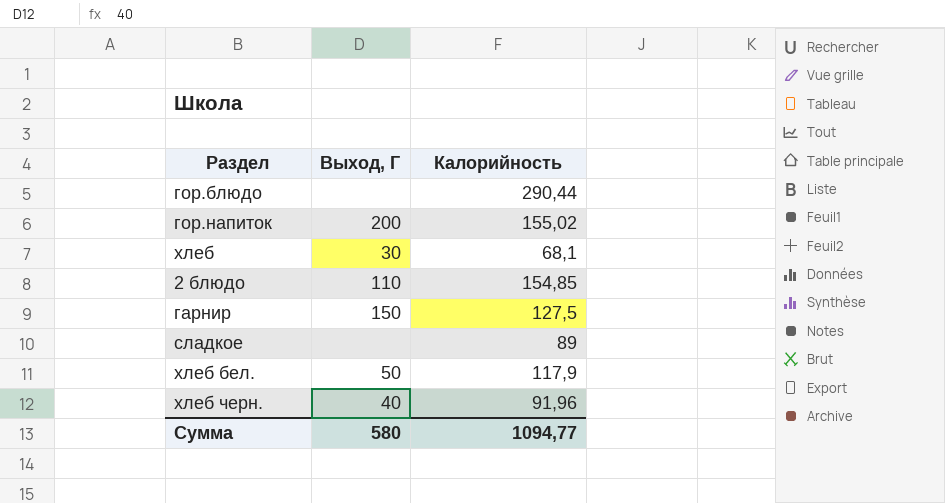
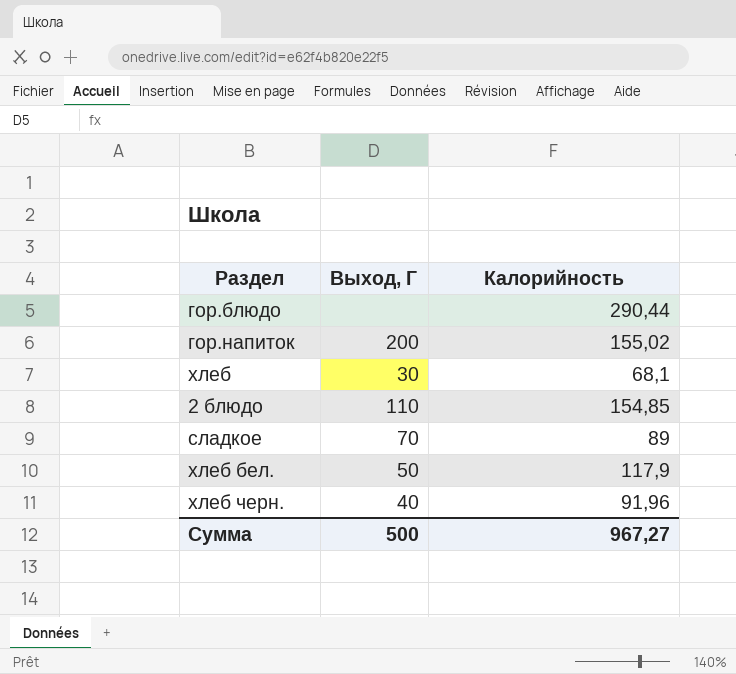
row гарнир: 150 | 127,5 -> none
сладкое | Выход, Г: none -> 70
Сумма | Выход, Г: 580 -> 500
Сумма | Калорийность: 1094,77 -> 967,27

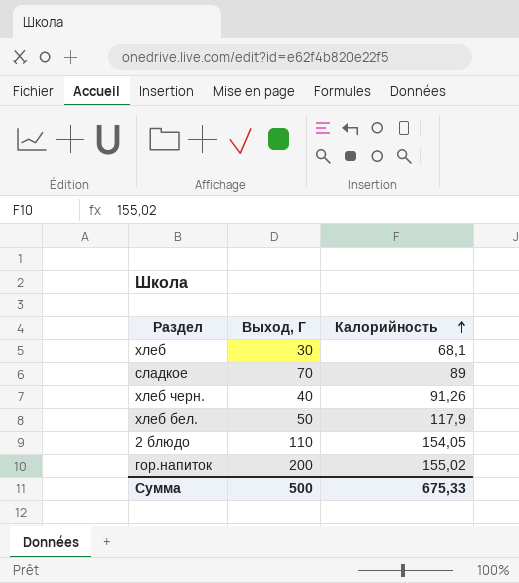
row order: none -> Калорийность ascending
row гор.блюдо: none | 290,44 -> none
хлеб черн. | Калорийность: 91,96 -> 91,26
2 блюдо | Калорийность: 154,85 -> 154,05
Сумма | Калорийность: 967,27 -> 675,33

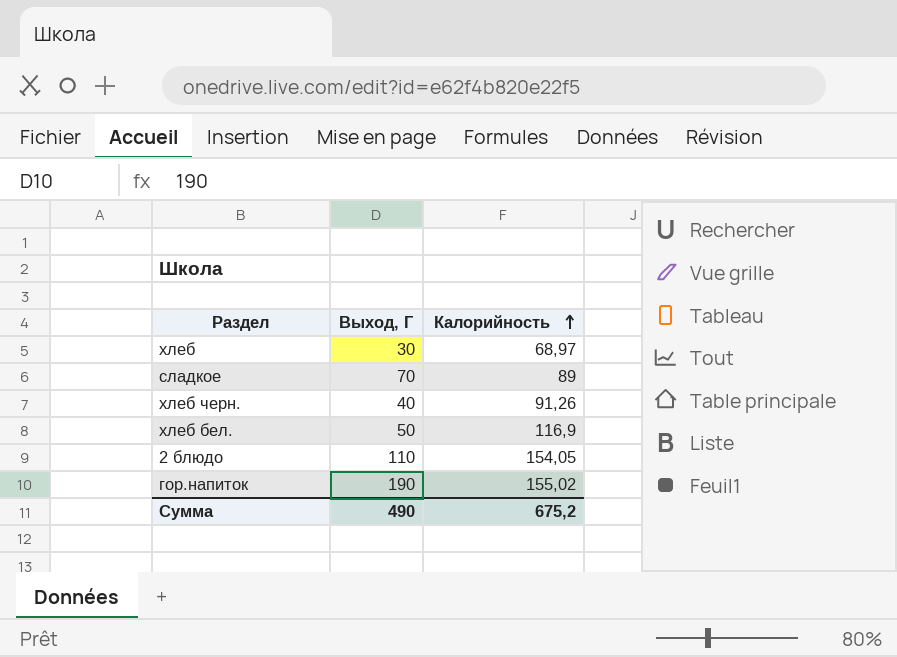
хлеб | Калорийность: 68,1 -> 68,97
хлеб бел. | Калорийность: 117,9 -> 116,9
гор.напиток | Выход, Г: 200 -> 190
Сумма | Выход, Г: 500 -> 490
Сумма | Калорийность: 675,33 -> 675,2

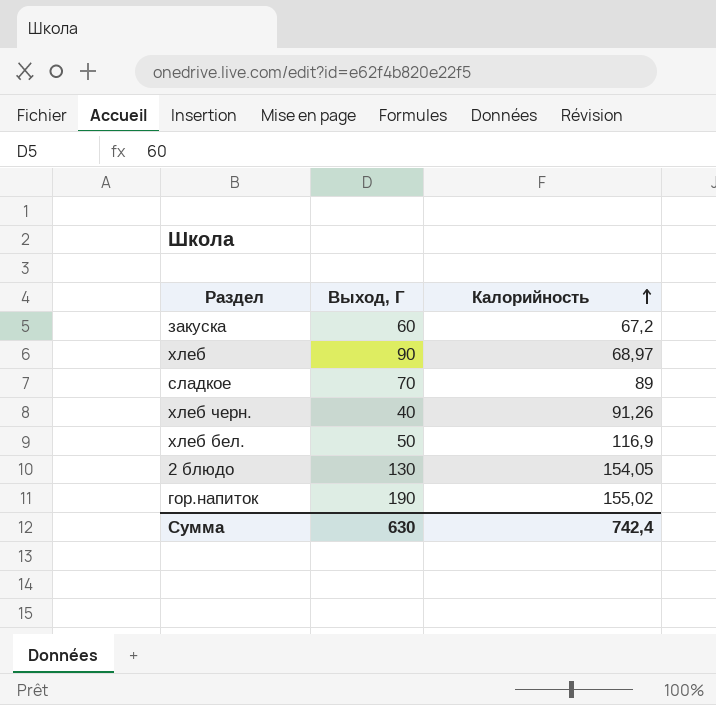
row закуска: none -> 60 | 67,2
хлеб | Выход, Г: 30 -> 90
2 блюдо | Выход, Г: 110 -> 130
Сумма | Выход, Г: 490 -> 630
Сумма | Калорийность: 675,2 -> 742,4

